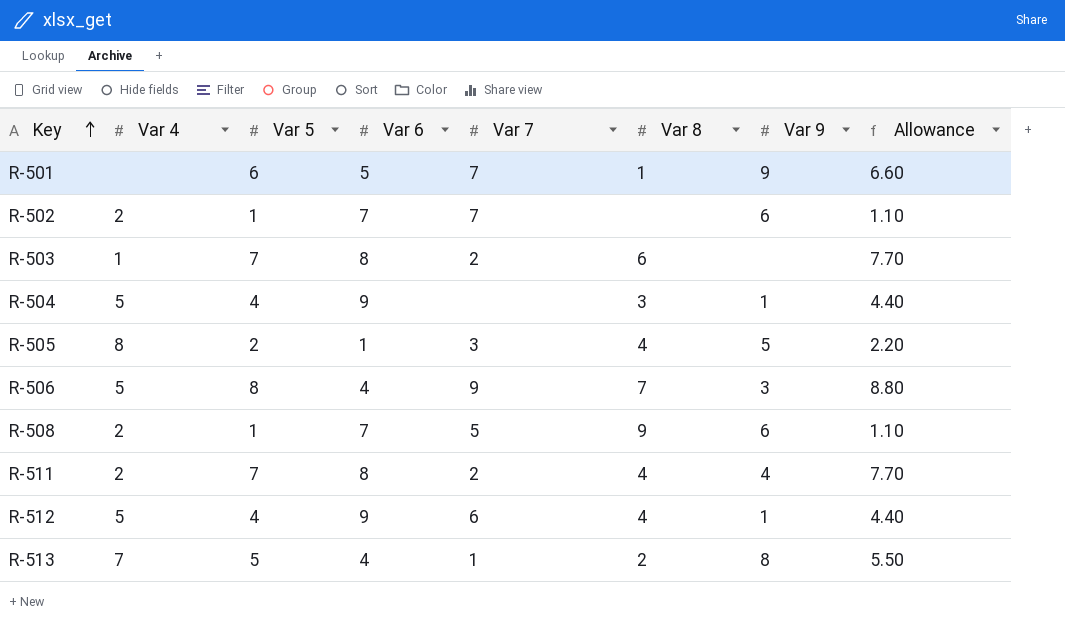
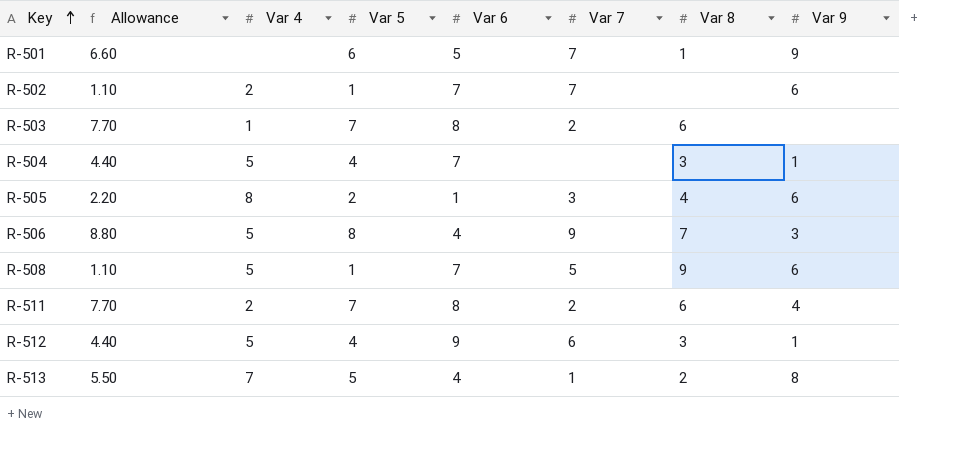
column Allowance | position: 8 -> 2
R-504 | Var 6: 9 -> 7
R-505 | Var 9: 5 -> 6
R-508 | Var 4: 2 -> 5
R-511 | Var 8: 4 -> 6
R-512 | Var 8: 4 -> 3

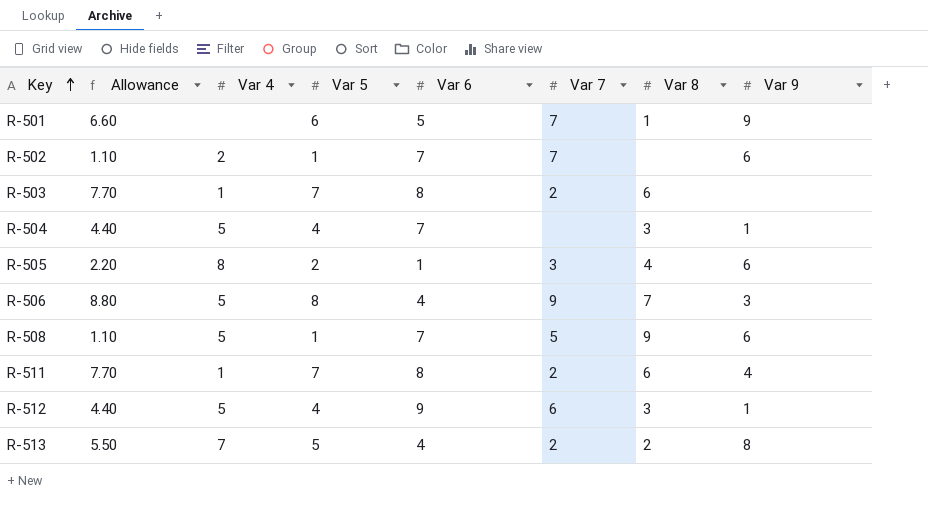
R-511 | Var 4: 2 -> 1
R-513 | Var 7: 1 -> 2

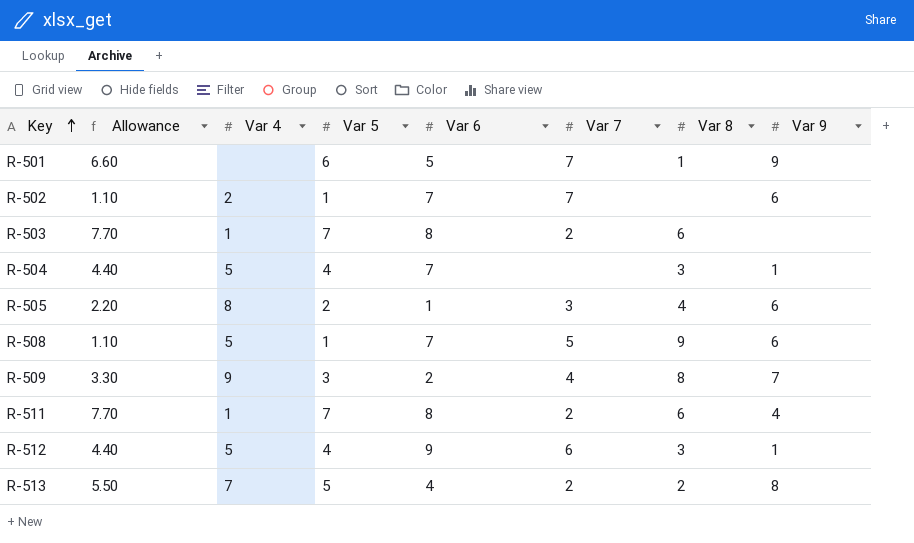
row R-506: 8.80 | 5 | 8 | 4 | 9 | 7 | 3 -> none
row R-509: none -> 3.30 | 9 | 3 | 2 | 4 | 8 | 7

